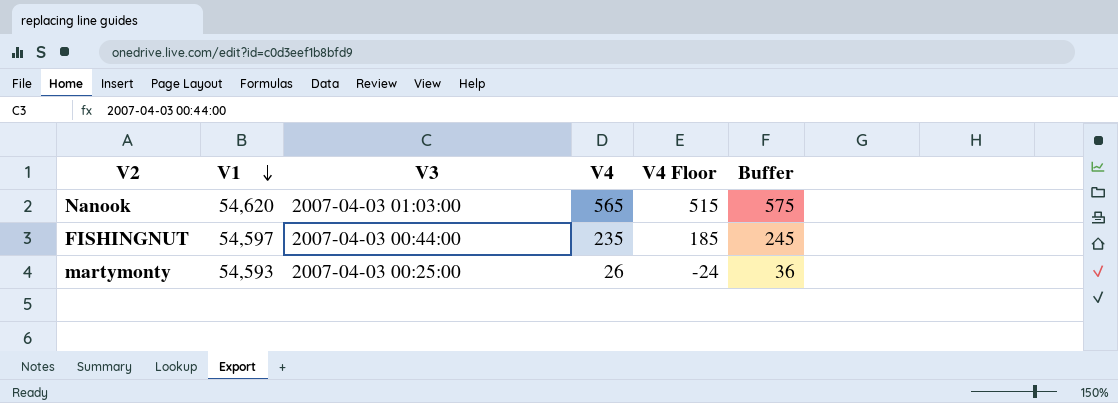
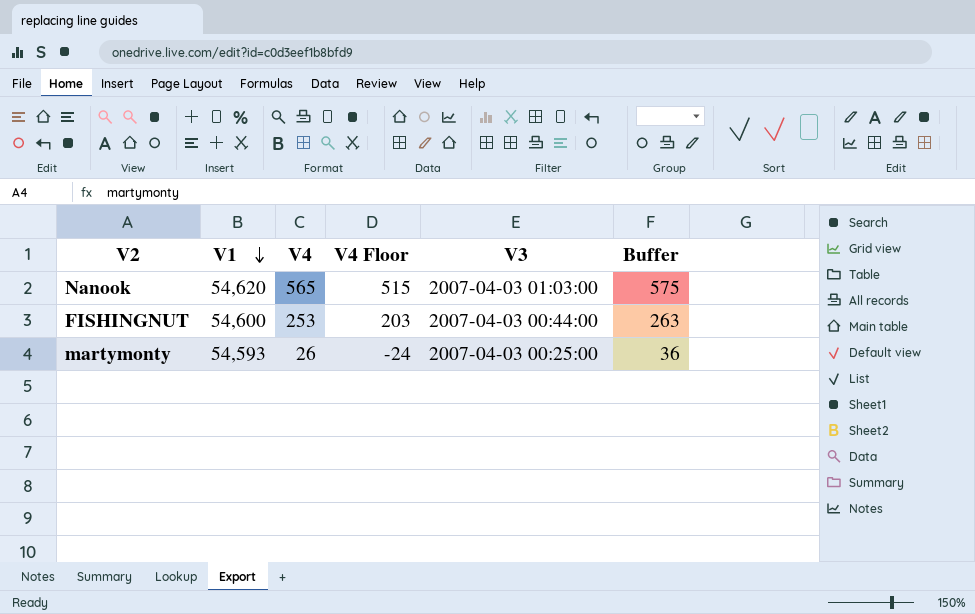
column V3 | position: 3 -> 5
FISHINGNUT | V1: 54,597 -> 54,600
FISHINGNUT | V4: 235 -> 253
FISHINGNUT | V4 Floor: 185 -> 203
FISHINGNUT | Buffer: 245 -> 263

